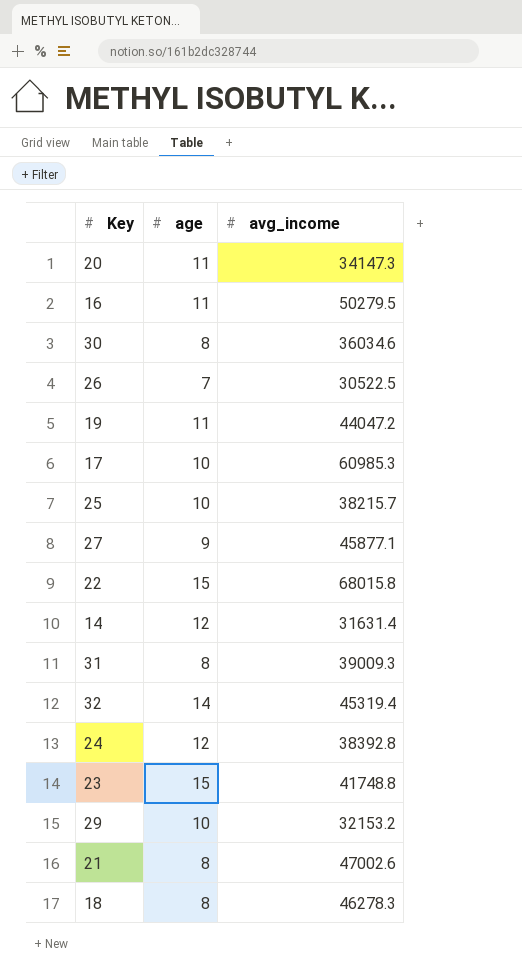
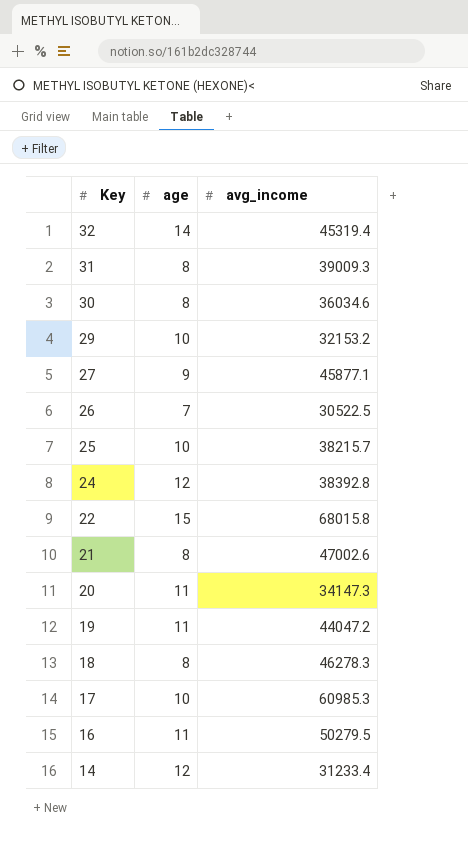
row order: none -> Key descending
row 23: 15 | 41748.8 -> none
14 | avg_income: 31631.4 -> 31233.4

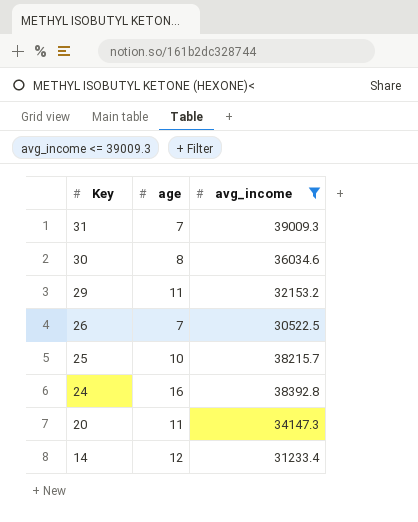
filter: none -> avg_income <= 39009.3
31 | age: 8 -> 7
29 | age: 10 -> 11
24 | age: 12 -> 16

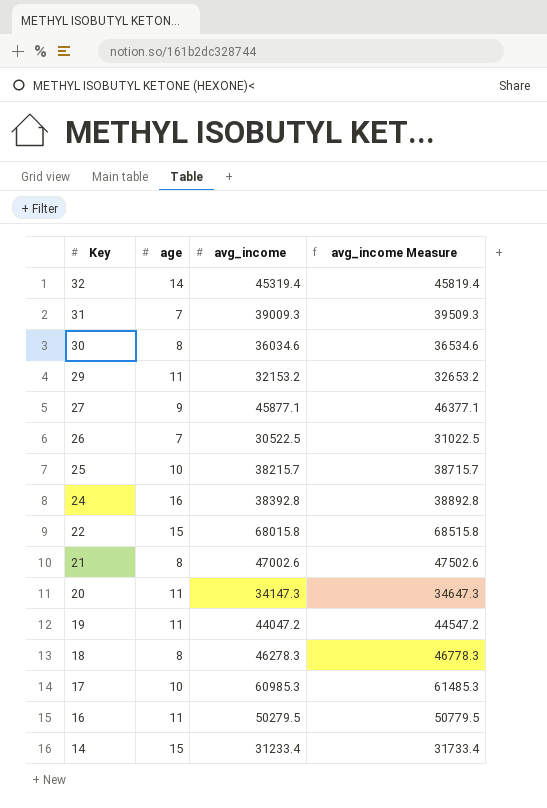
filter: avg_income <= 39009.3 -> none
column avg_income Measure | formula: none -> [avg_income] + 500
14 | age: 12 -> 15

